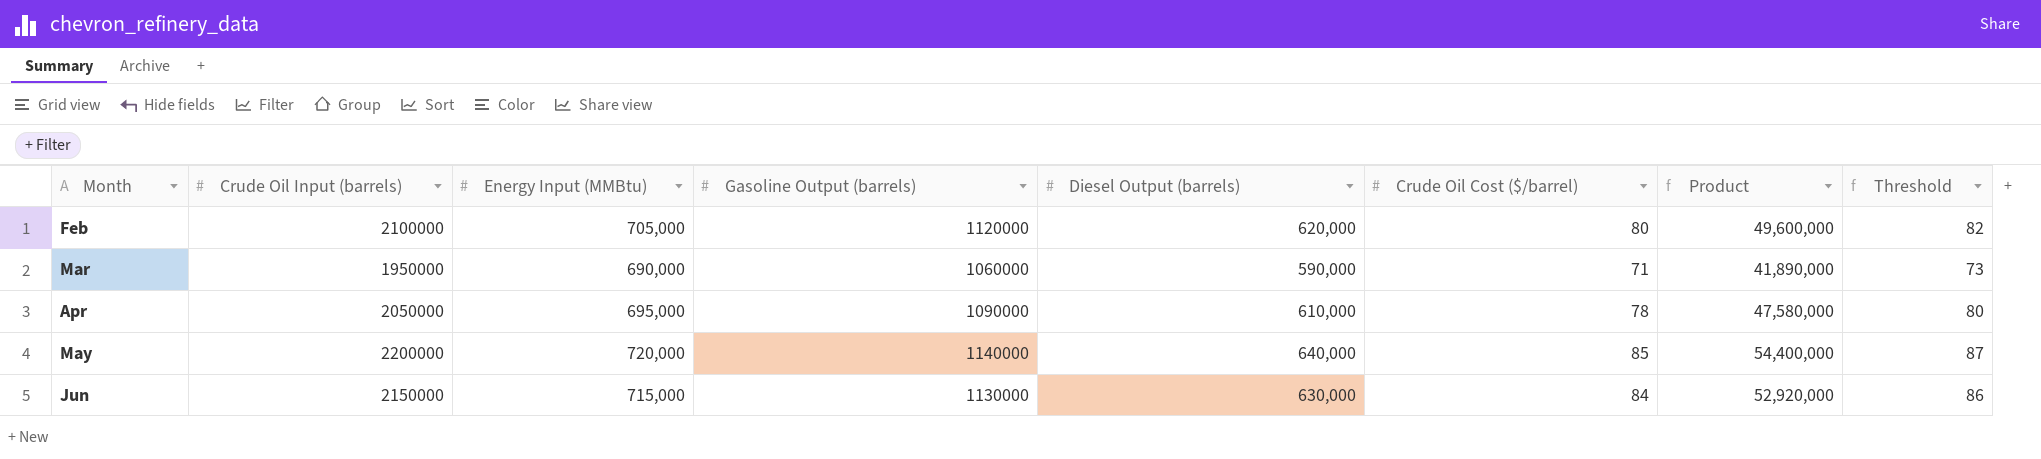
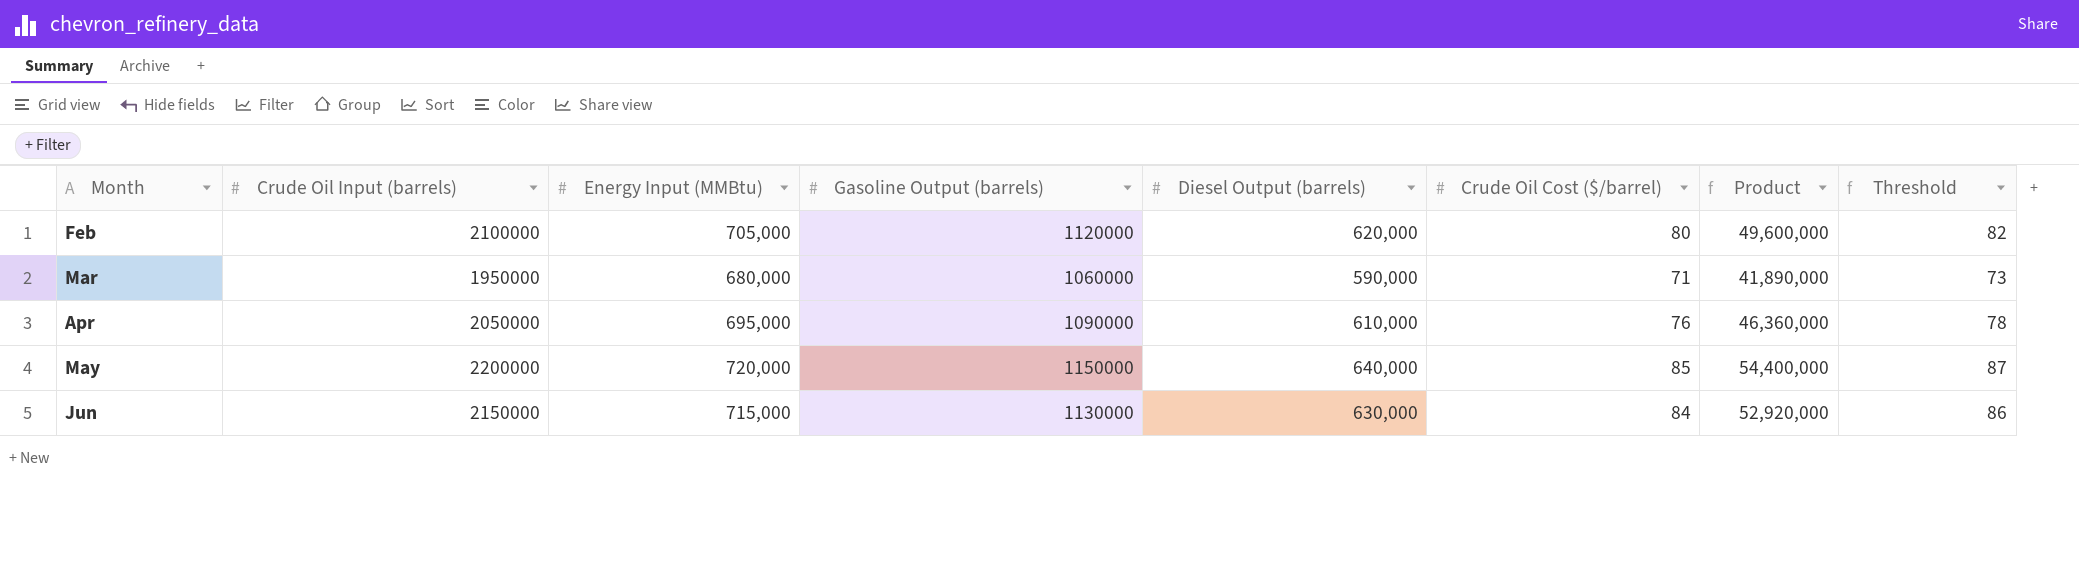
Mar | Energy Input (MMBtu): 690,000 -> 680,000
Apr | Crude Oil Cost ($/barrel): 78 -> 76
Apr | Product: 47,580,000 -> 46,360,000
Apr | Threshold: 80 -> 78
May | Gasoline Output (barrels): 1140000 -> 1150000

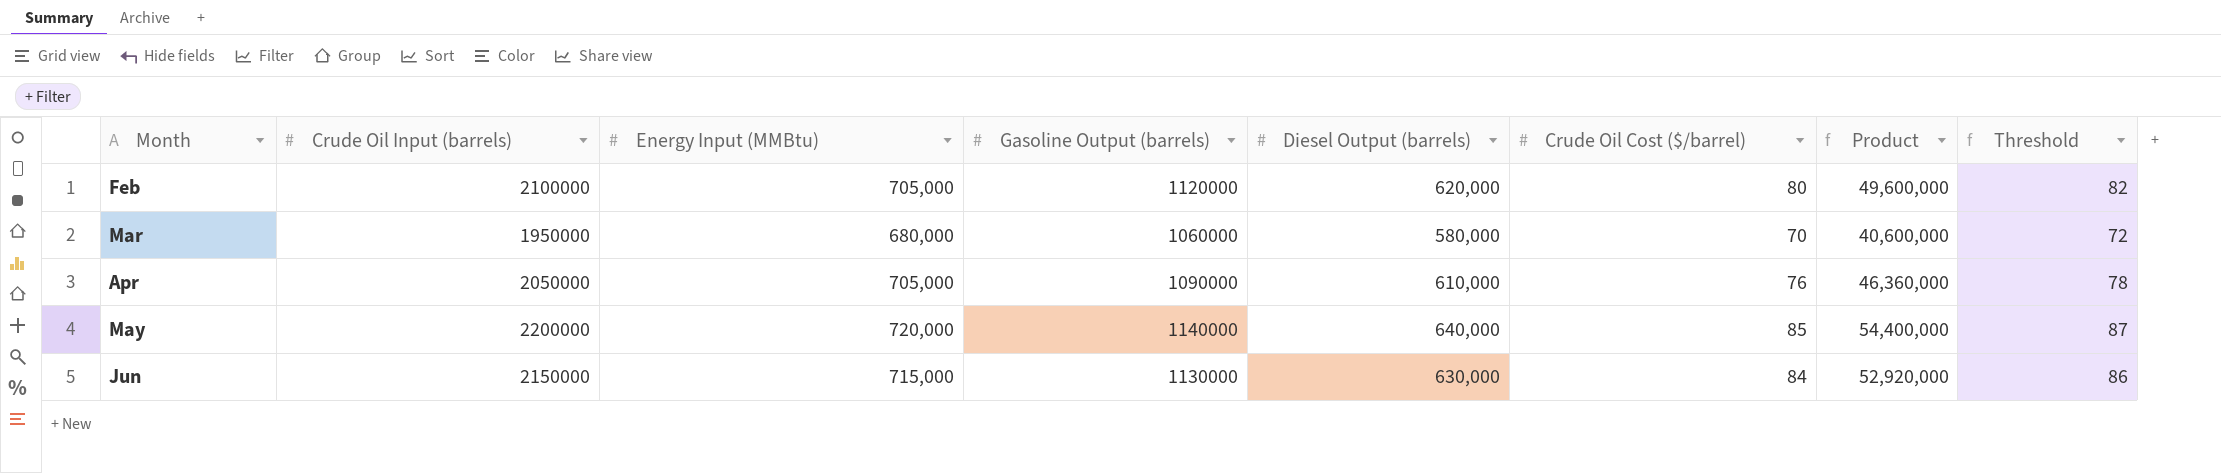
Mar | Diesel Output (barrels): 590,000 -> 580,000
Mar | Crude Oil Cost ($/barrel): 71 -> 70
Mar | Product: 41,890,000 -> 40,600,000
Mar | Threshold: 73 -> 72
Apr | Energy Input (MMBtu): 695,000 -> 705,000
May | Gasoline Output (barrels): 1150000 -> 1140000

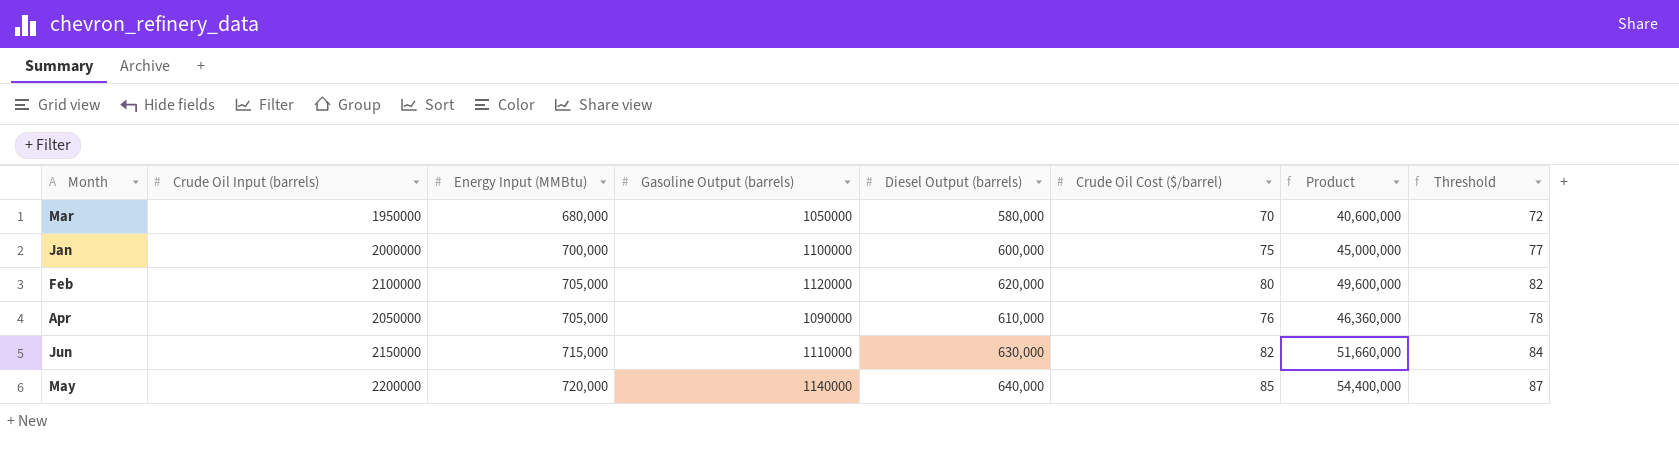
row order: Month ascending -> Energy Input (MMBtu) ascending
Mar | Gasoline Output (barrels): 1060000 -> 1050000
row Jan: none -> 2000000 | 700,000 | 1100000 | 600,000 | 75 | 45,000,000 | 77
Jun | Gasoline Output (barrels): 1130000 -> 1110000
Jun | Crude Oil Cost ($/barrel): 84 -> 82
Jun | Product: 52,920,000 -> 51,660,000
Jun | Threshold: 86 -> 84

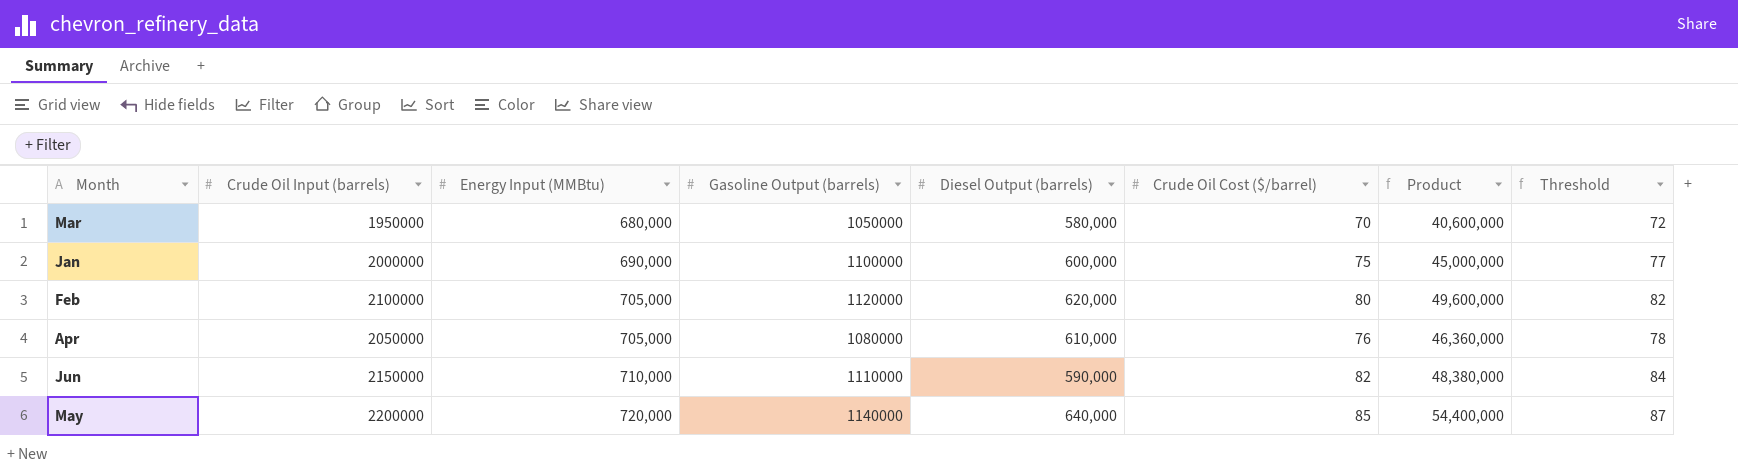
Jan | Energy Input (MMBtu): 700,000 -> 690,000
Apr | Gasoline Output (barrels): 1090000 -> 1080000
Jun | Energy Input (MMBtu): 715,000 -> 710,000
Jun | Diesel Output (barrels): 630,000 -> 590,000
Jun | Product: 51,660,000 -> 48,380,000

